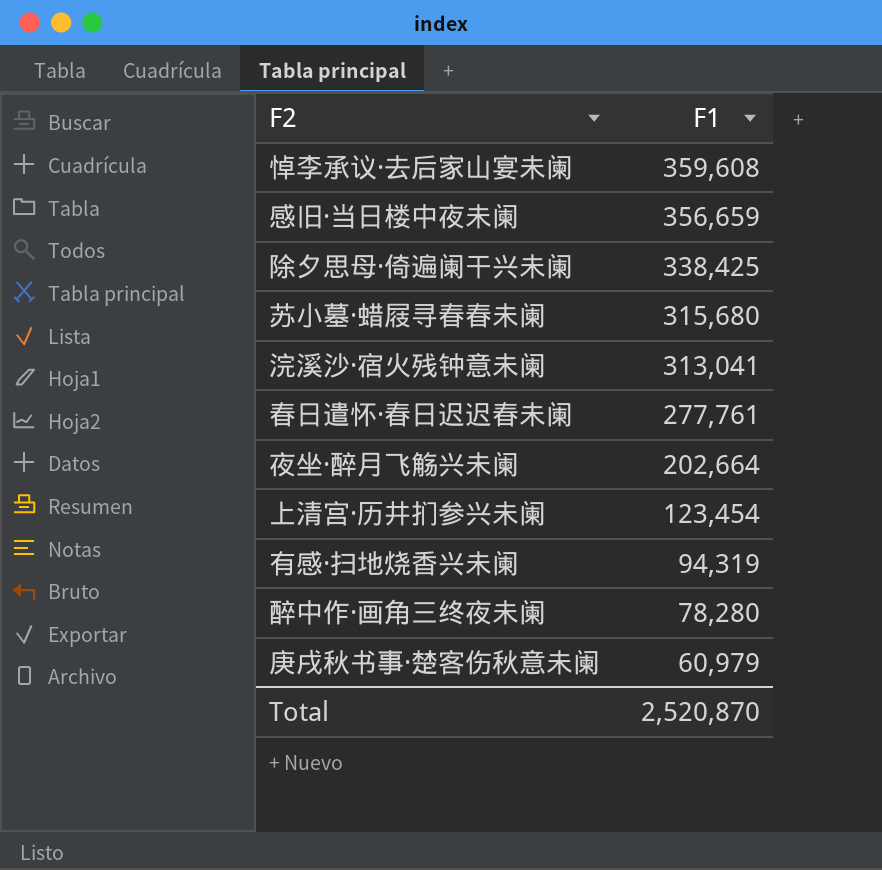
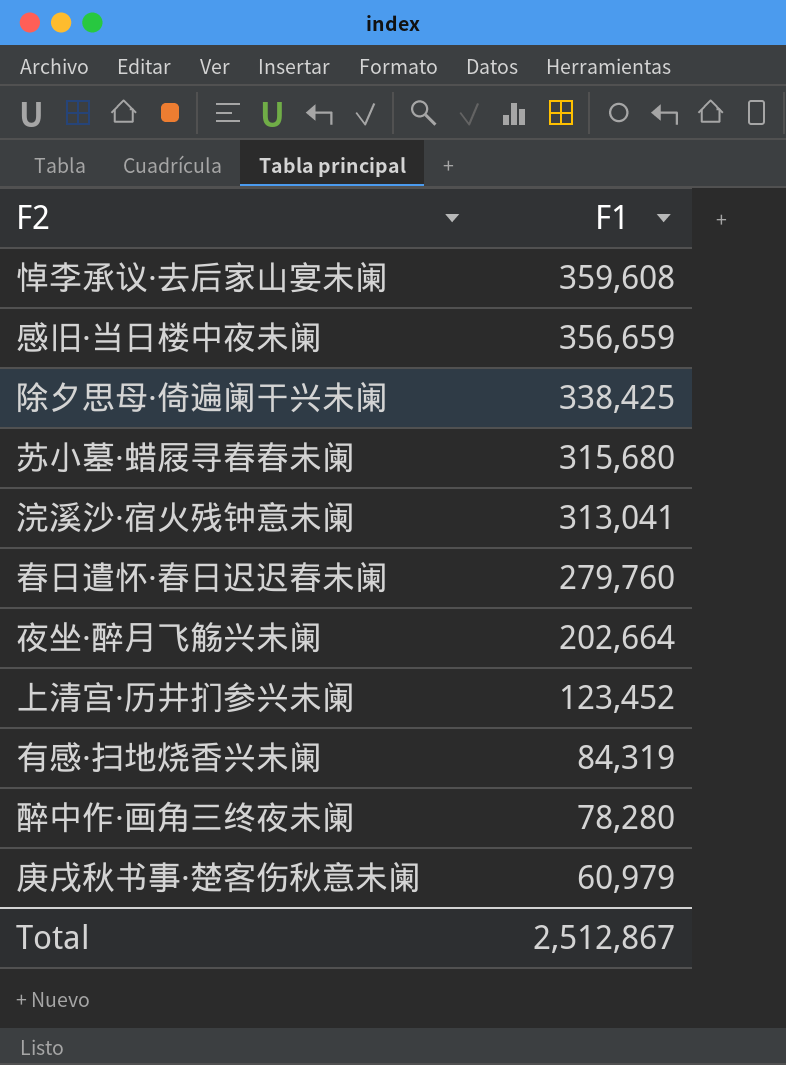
春日遣怀·春日迟迟春未阑 | F1: 277,761 -> 279,760
上清宫·历井扪参兴未阑 | F1: 123,454 -> 123,452
有感·扫地烧香兴未阑 | F1: 94,319 -> 84,319
Total | F1: 2,520,870 -> 2,512,867

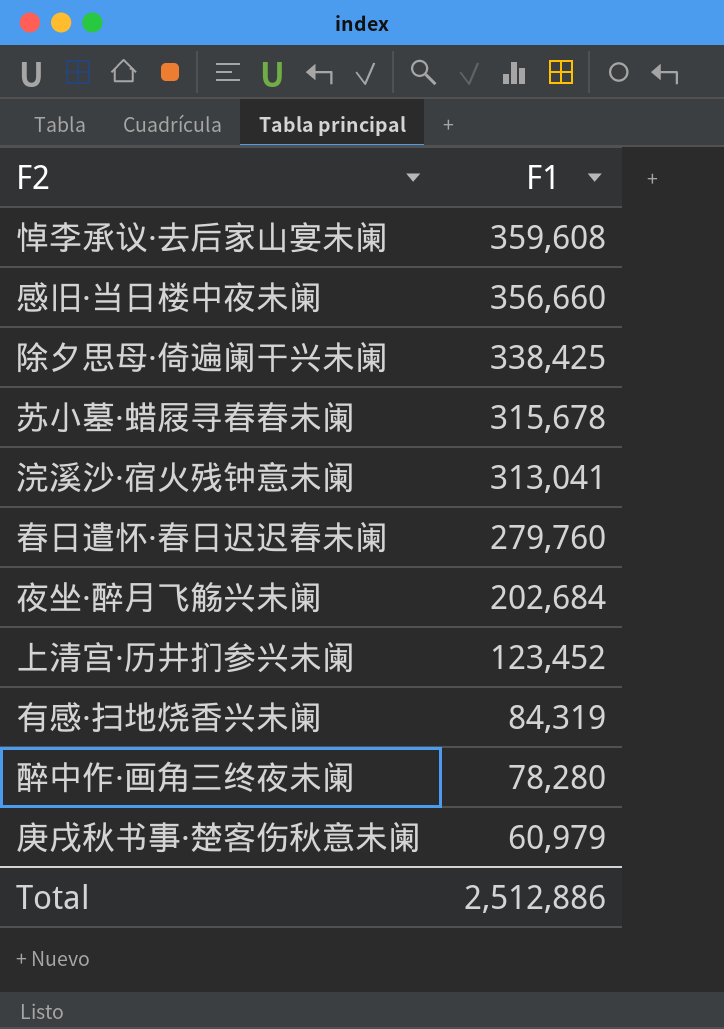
感旧·当日楼中夜未阑 | F1: 356,659 -> 356,660
苏小墓·蜡屐寻春春未阑 | F1: 315,680 -> 315,678
夜坐·醉月飞觞兴未阑 | F1: 202,664 -> 202,684
Total | F1: 2,512,867 -> 2,512,886

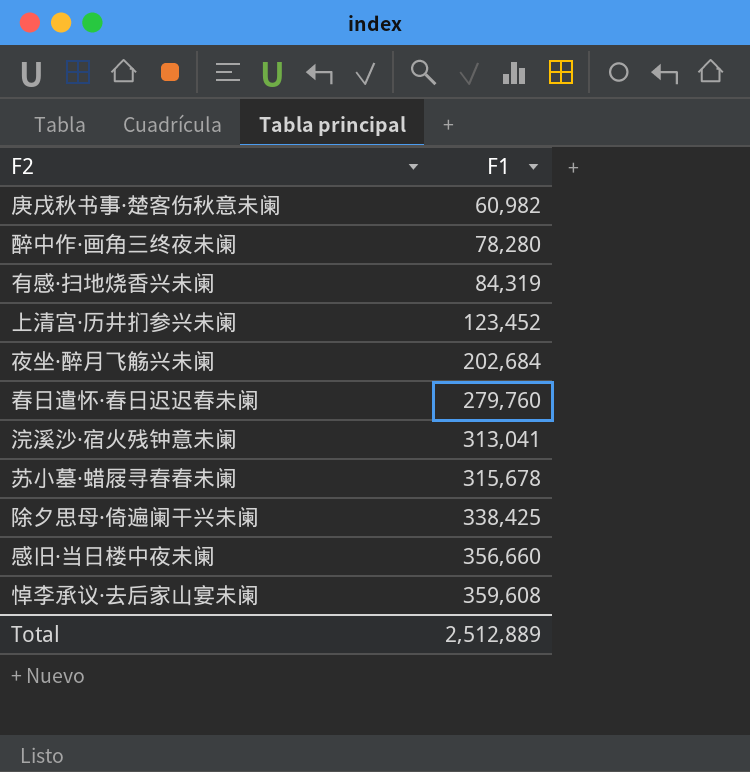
row order: F1 descending -> F1 ascending
庚戌秋书事·楚客伤秋意未阑 | F1: 60,979 -> 60,982
Total | F1: 2,512,886 -> 2,512,889

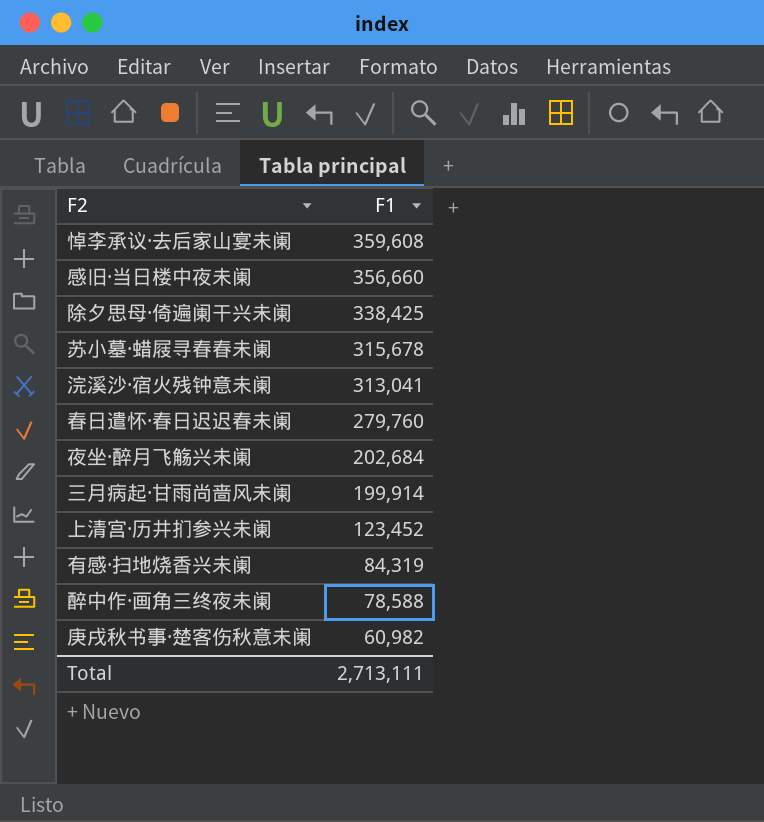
row order: F1 ascending -> F1 descending
row 三月病起·甘雨尚啬风未阑: none -> 199,914
醉中作·画角三终夜未阑 | F1: 78,280 -> 78,588
Total | F1: 2,512,889 -> 2,713,111

